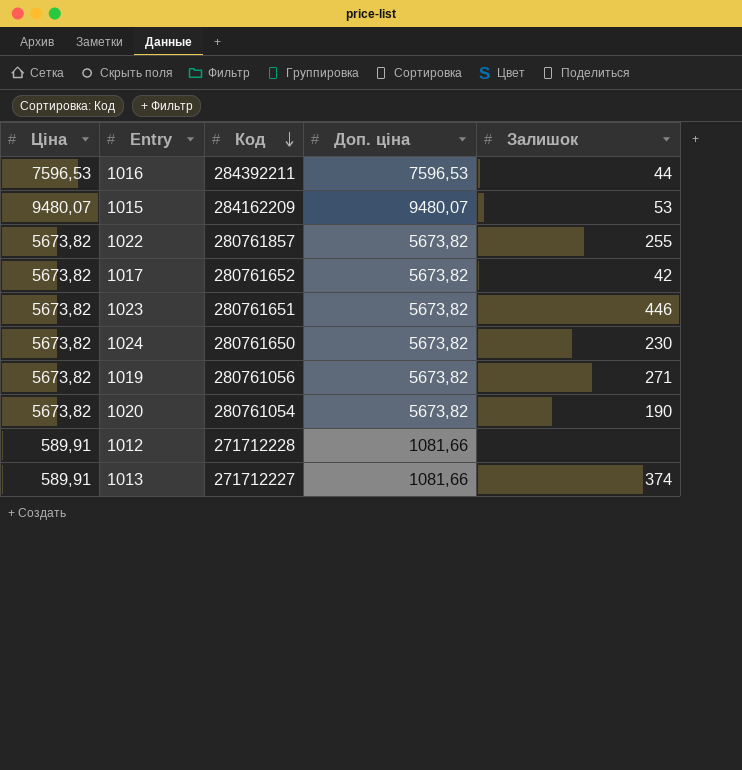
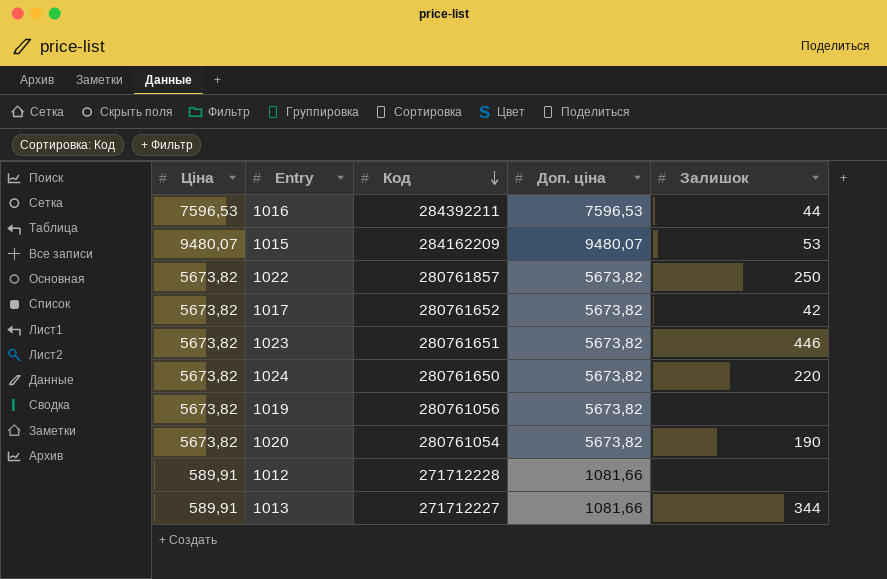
1022 | Залишок: 255 -> 250
1024 | Залишок: 230 -> 220
1019 | Залишок: 271 -> none
1013 | Залишок: 374 -> 344

